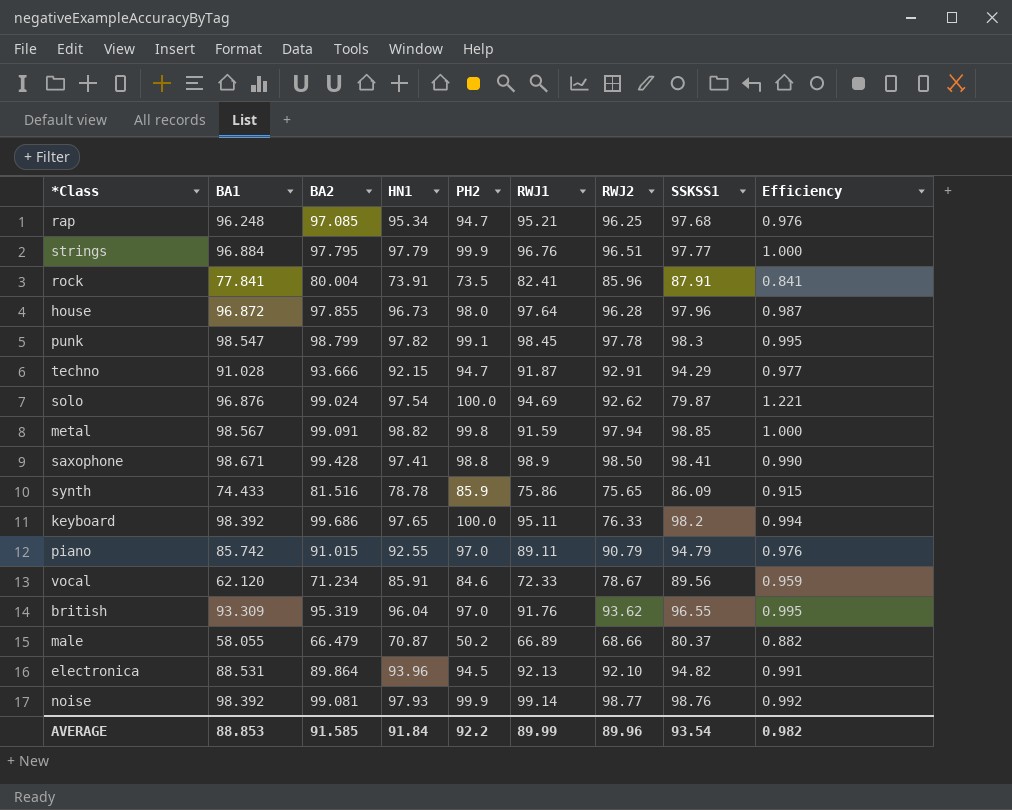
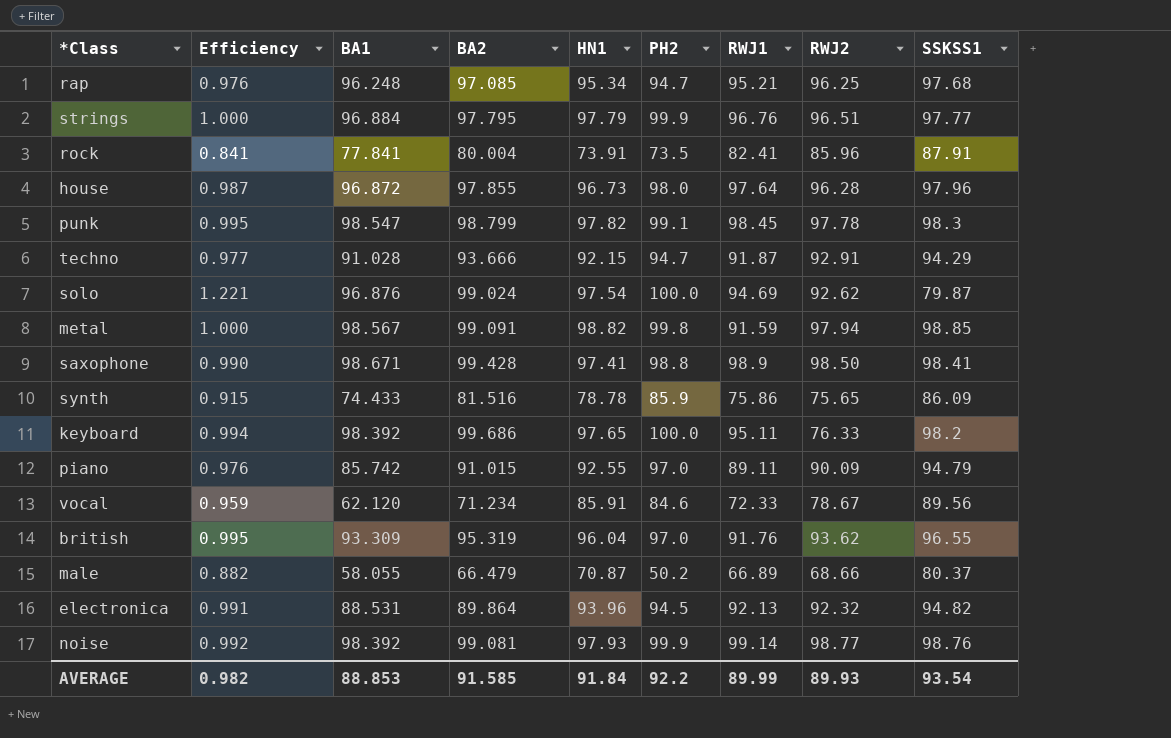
column Efficiency | position: 9 -> 2
piano | RWJ2: 90.79 -> 90.09
electronica | RWJ2: 92.10 -> 92.32
AVERAGE | RWJ2: 89.96 -> 89.93

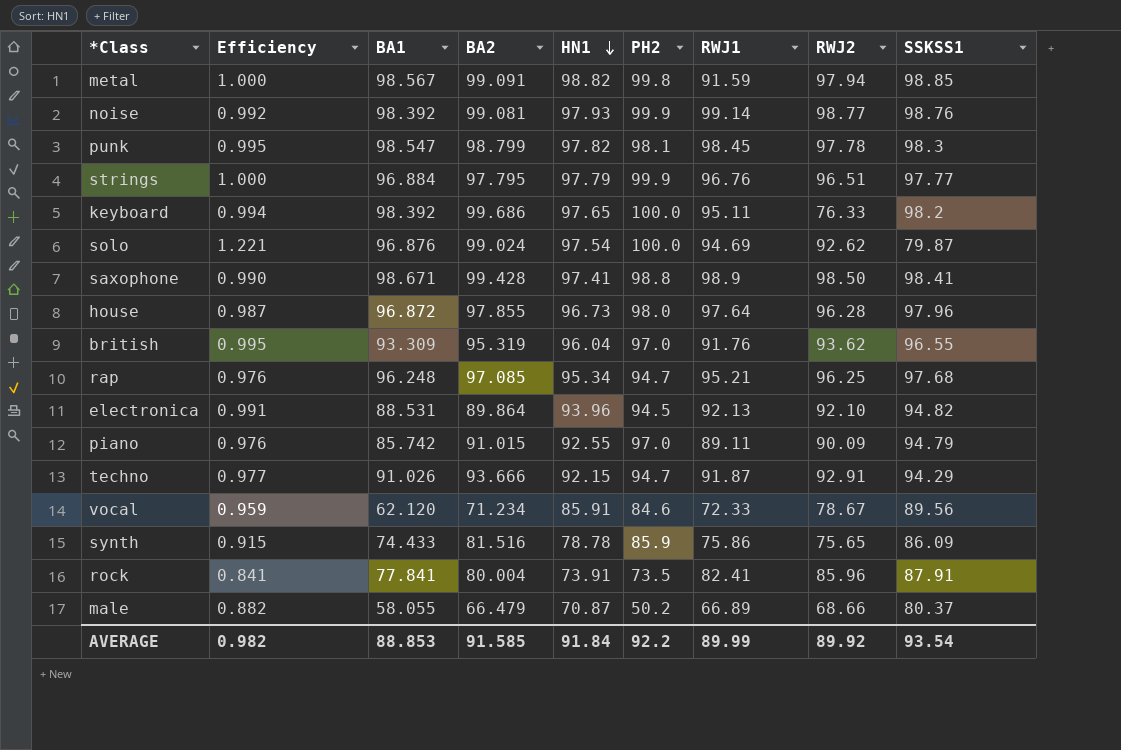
row order: none -> HN1 descending
punk | PH2: 99.1 -> 98.1
electronica | RWJ2: 92.32 -> 92.10
techno | BA1: 91.028 -> 91.026
AVERAGE | RWJ2: 89.93 -> 89.92

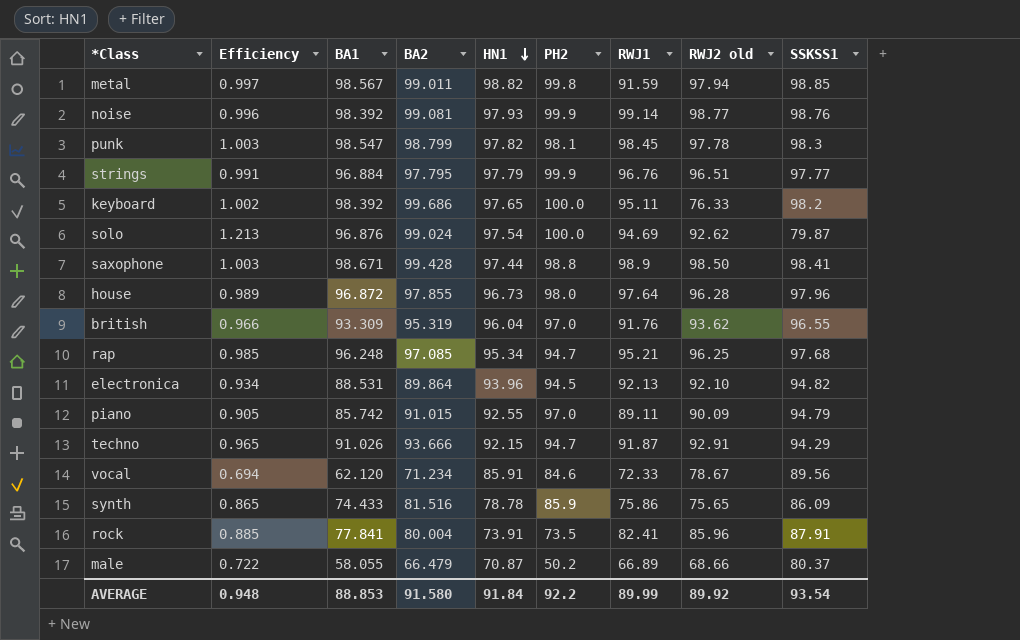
column Efficiency | formula: [HN1] / [SSKSS1] -> [BA1] / [SSKSS1]
column name: RWJ2 -> RWJ2 old
metal | BA2: 99.091 -> 99.011
saxophone | HN1: 97.41 -> 97.44
AVERAGE | Efficiency: 0.982 -> 0.948
AVERAGE | BA2: 91.585 -> 91.580

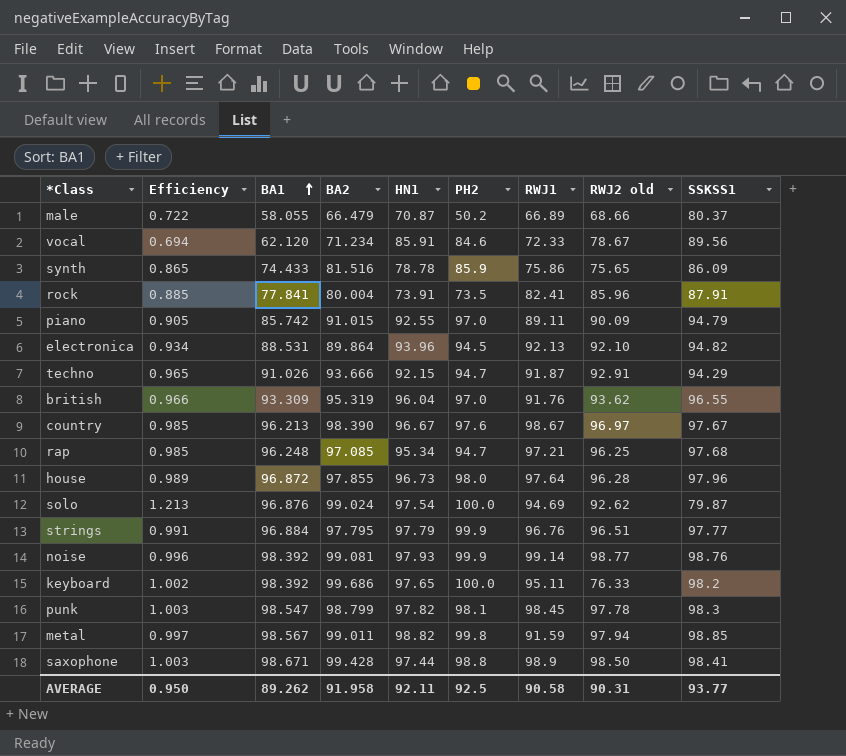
row order: HN1 descending -> BA1 ascending
row country: none -> 0.985 | 96.213 | 98.390 | 96.67 | 97.6 | 98.67 | 96.97 | 97.67
rap | RWJ1: 95.21 -> 97.21
AVERAGE | Efficiency: 0.948 -> 0.950
AVERAGE | BA1: 88.853 -> 89.262
AVERAGE | BA2: 91.580 -> 91.958
AVERAGE | HN1: 91.84 -> 92.11
AVERAGE | PH2: 92.2 -> 92.5
AVERAGE | RWJ1: 89.99 -> 90.58
AVERAGE | RWJ2 old: 89.92 -> 90.31
AVERAGE | SSKSS1: 93.54 -> 93.77

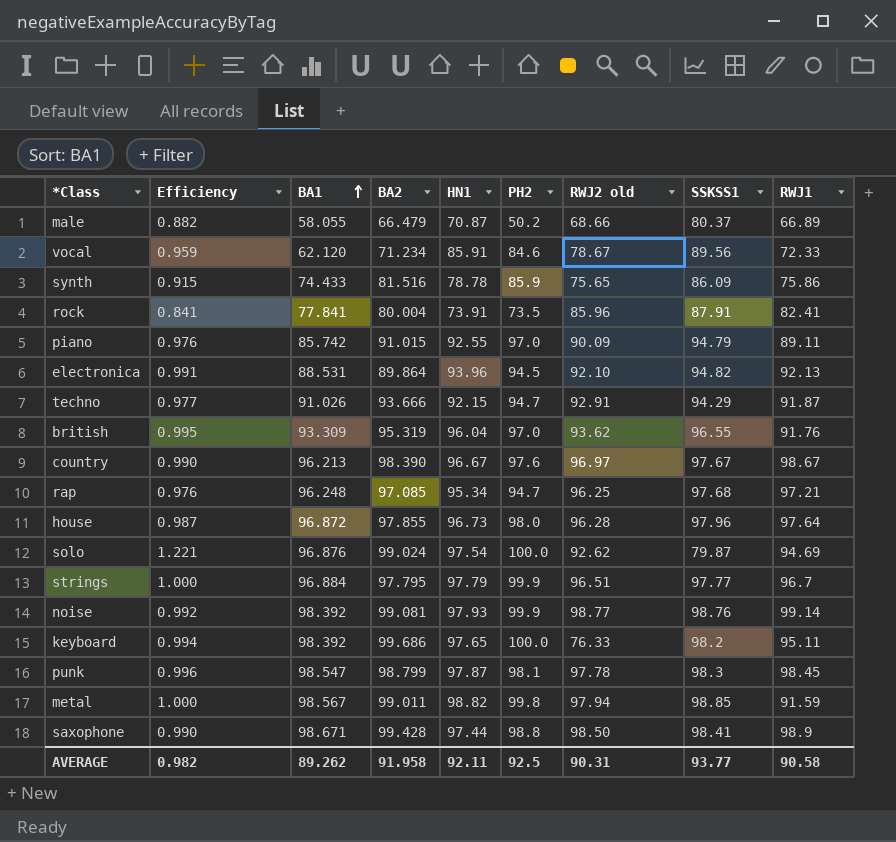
column Efficiency | formula: [BA1] / [SSKSS1] -> [HN1] / [SSKSS1]
column RWJ1 | position: 7 -> 9
strings | RWJ1: 96.76 -> 96.7
punk | HN1: 97.82 -> 97.87
AVERAGE | Efficiency: 0.950 -> 0.982

